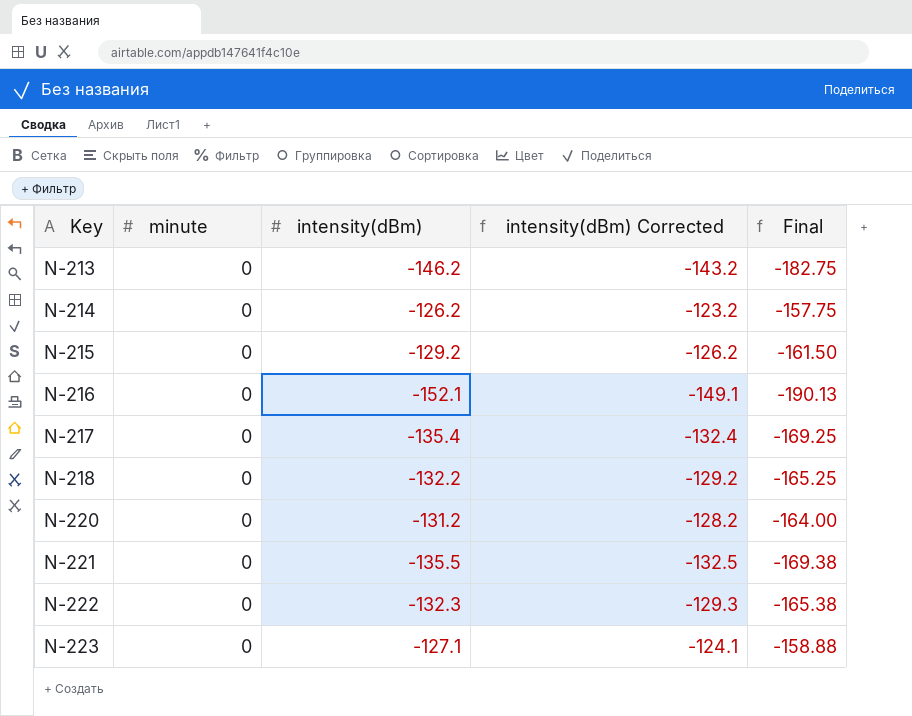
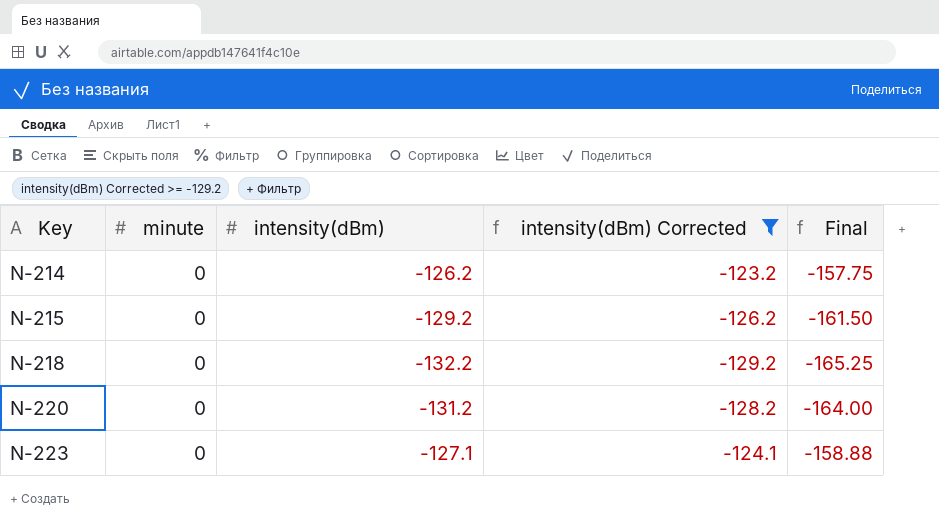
filter: none -> intensity(dBm) Corrected >= -129.2

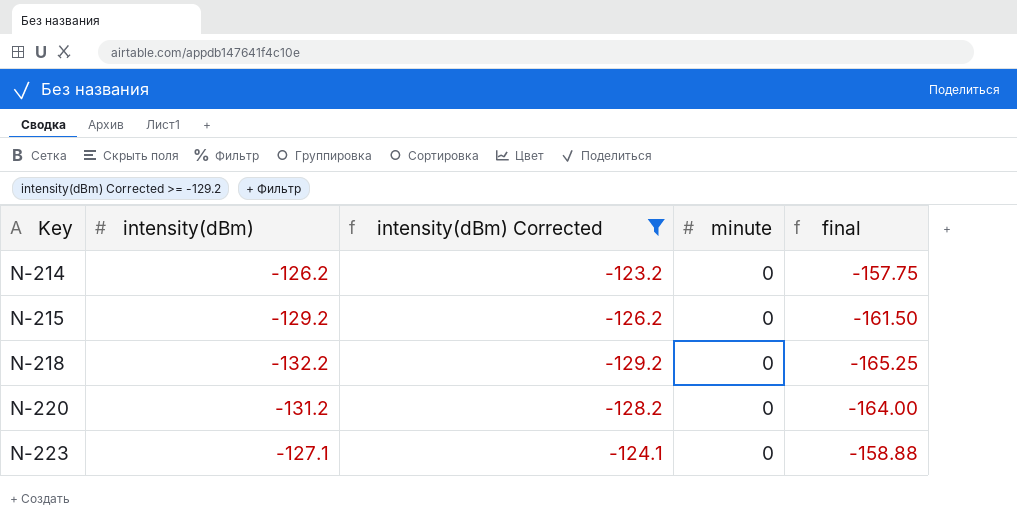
column minute | position: 2 -> 4
column name: Final -> final

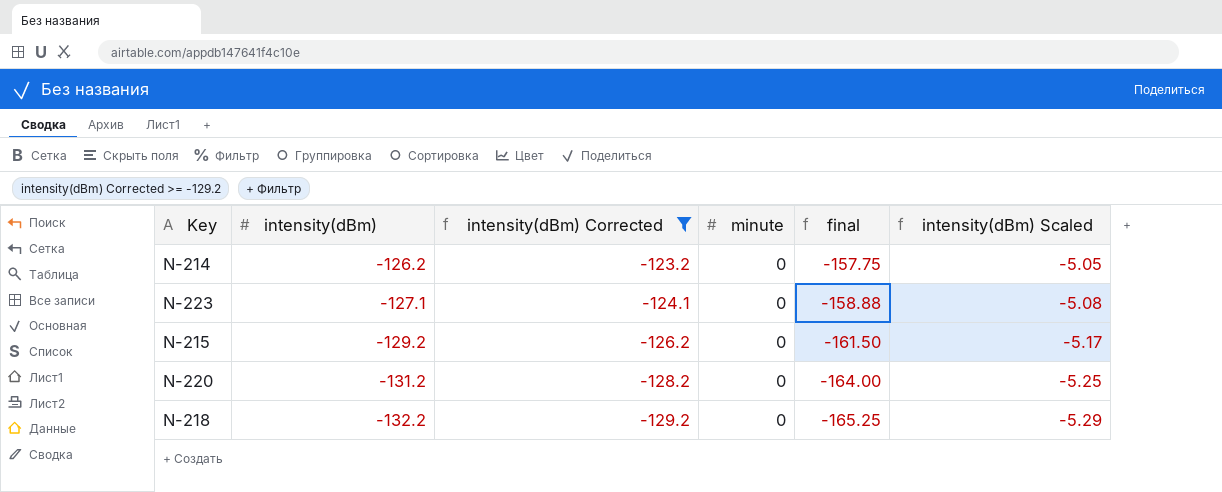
row order: Key ascending -> intensity(dBm) descending
column intensity(dBm) Scaled | formula: none -> [intensity(dBm)] * 0.04

